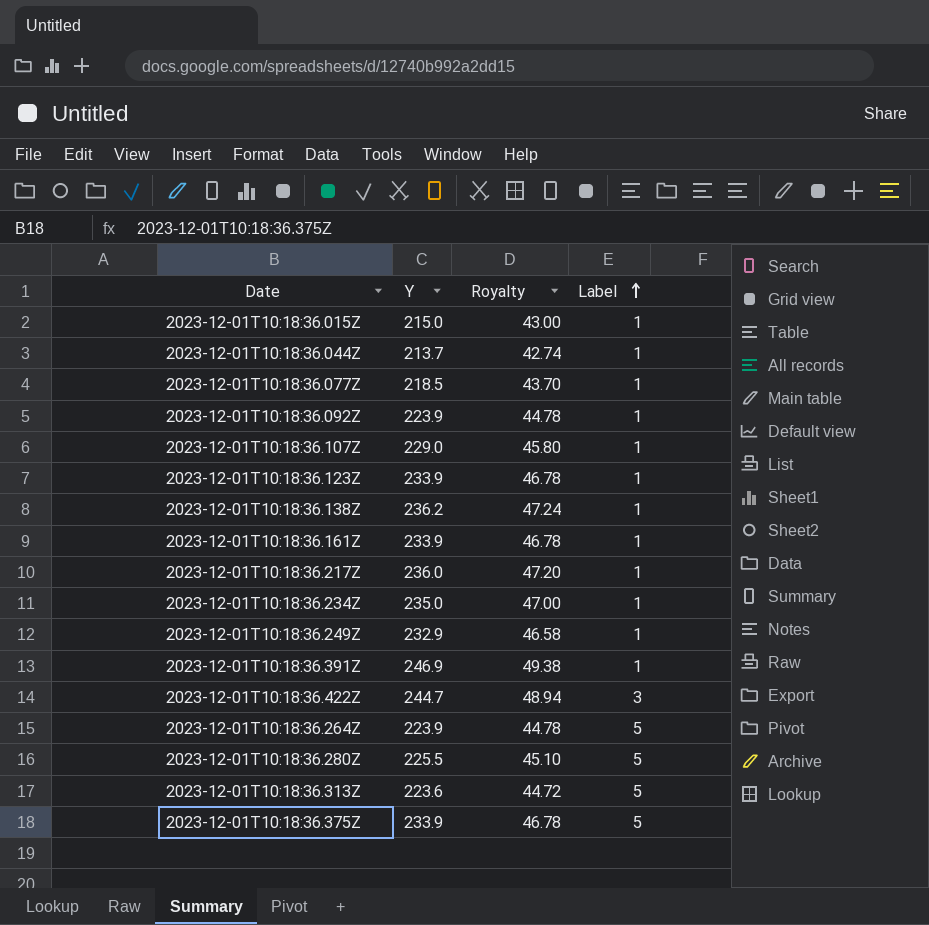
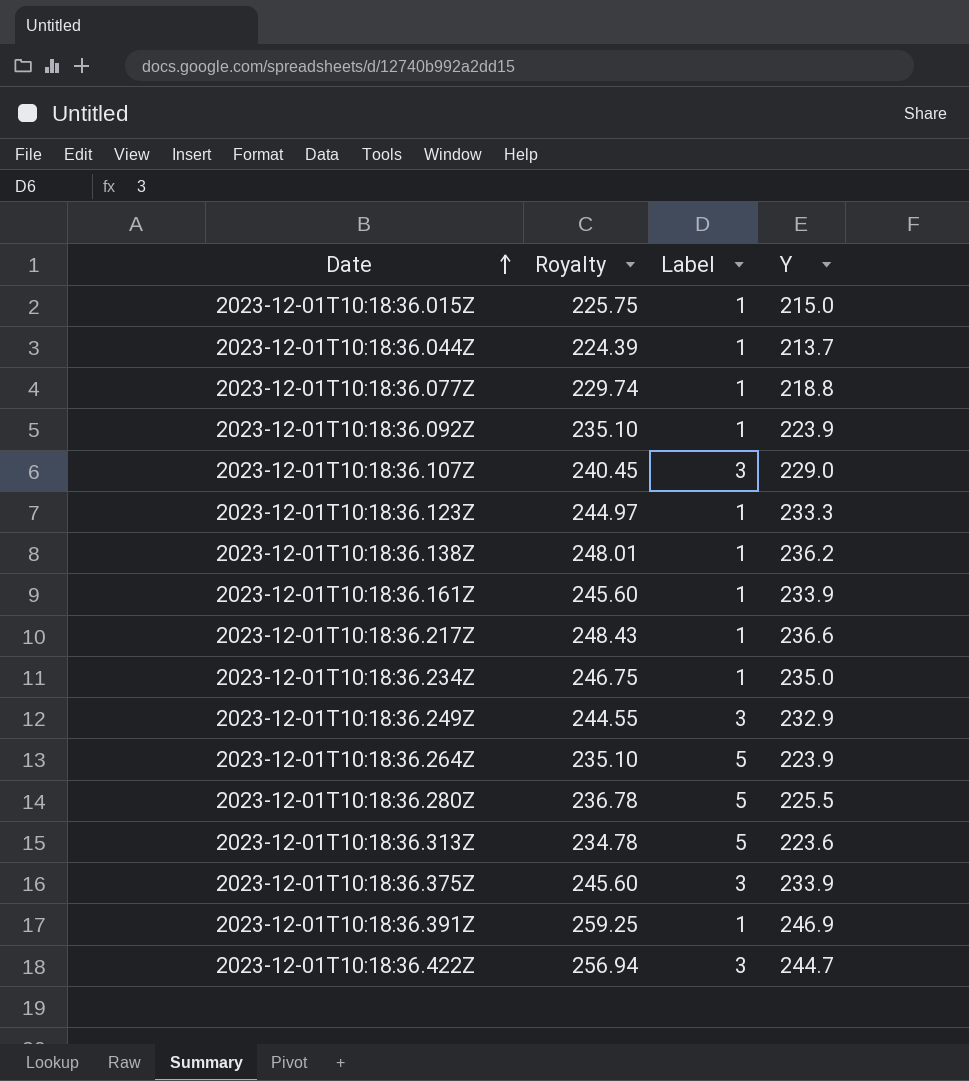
row order: Label ascending -> Date ascending
column Royalty | formula: [Y] * 0.2 -> [Y] * 1.05
column Y | position: 2 -> 4
2023-12-01T10:18:36.077Z | Y: 218.5 -> 218.8
2023-12-01T10:18:36.107Z | Label: 1 -> 3
2023-12-01T10:18:36.123Z | Y: 233.9 -> 233.3
2023-12-01T10:18:36.217Z | Y: 236.0 -> 236.6
2023-12-01T10:18:36.249Z | Label: 1 -> 3
2023-12-01T10:18:36.375Z | Label: 5 -> 3

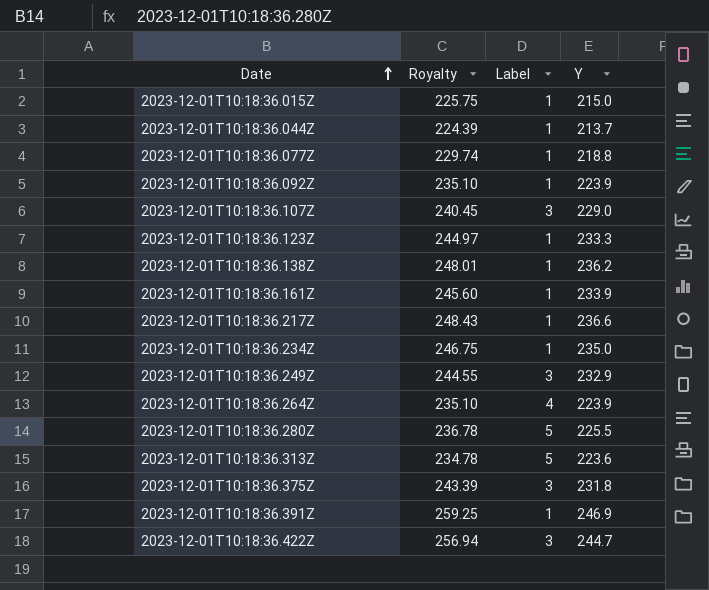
2023-12-01T10:18:36.264Z | Label: 5 -> 4
2023-12-01T10:18:36.375Z | Royalty: 245.60 -> 243.39
2023-12-01T10:18:36.375Z | Y: 233.9 -> 231.8

